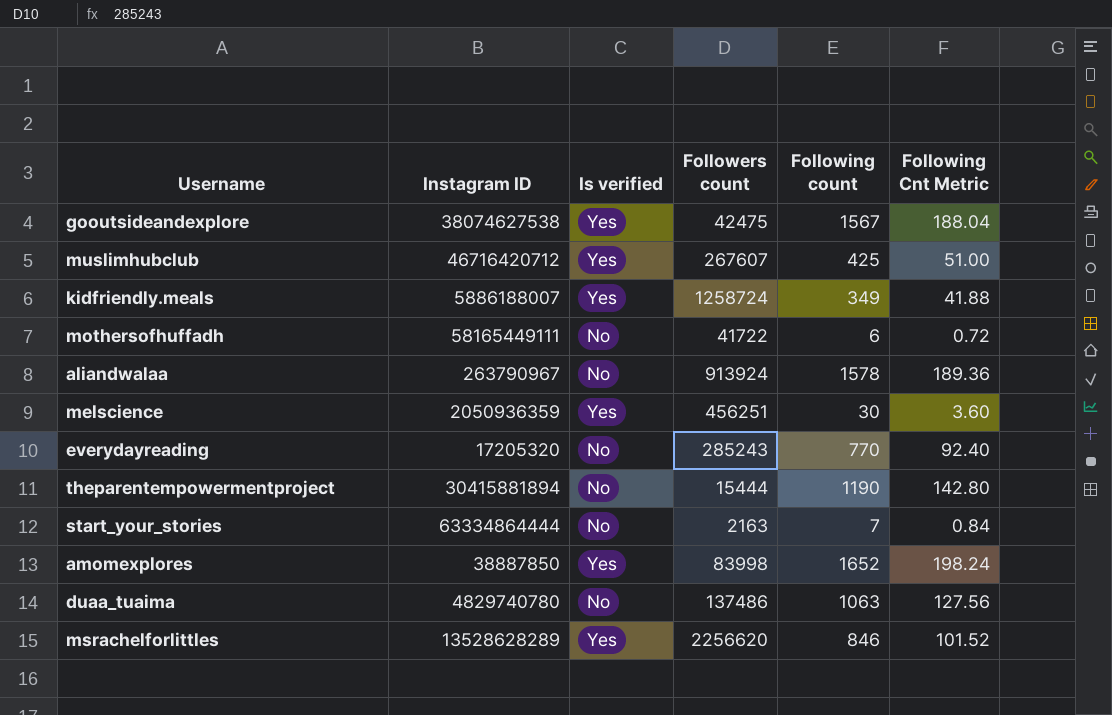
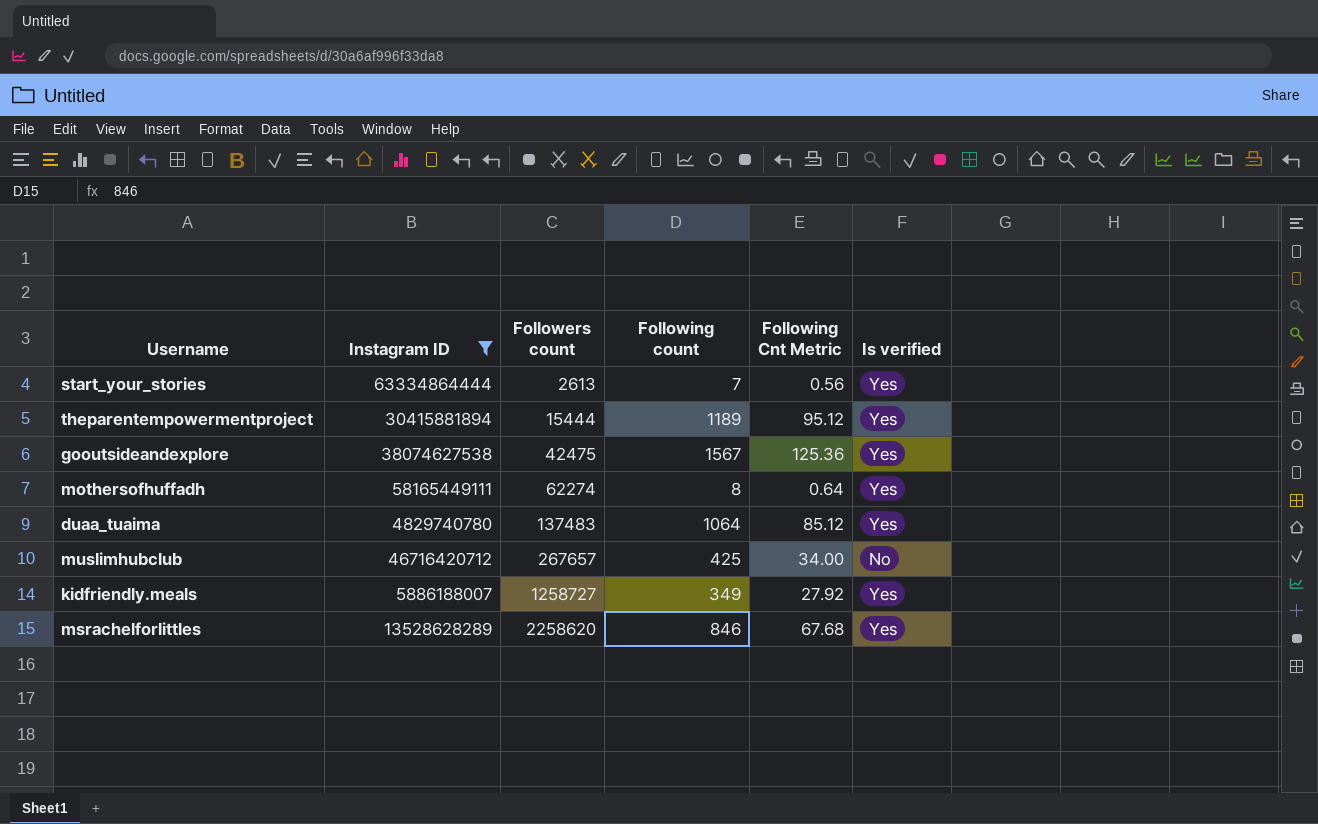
filter: none -> Instagram ID >= 4829740780
row order: none -> Followers count ascending
column Following Cnt Metric | formula: [Following count] * 0.12 -> [Following count] * 0.08
column Is verified | position: 3 -> 6
start_your_stories | Followers count: 2163 -> 2613
start_your_stories | Is verified: No -> Yes
theparentempowermentproject | Following count: 1190 -> 1189
theparentempowermentproject | Is verified: No -> Yes
mothersofhuffadh | Followers count: 41722 -> 62274
mothersofhuffadh | Following count: 6 -> 8
mothersofhuffadh | Is verified: No -> Yes
duaa_tuaima | Followers count: 137486 -> 137483
duaa_tuaima | Following count: 1063 -> 1064
duaa_tuaima | Is verified: No -> Yes
muslimhubclub | Followers count: 267607 -> 267657
muslimhubclub | Is verified: Yes -> No
kidfriendly.meals | Followers count: 1258724 -> 1258727
msrachelforlittles | Followers count: 2256620 -> 2258620

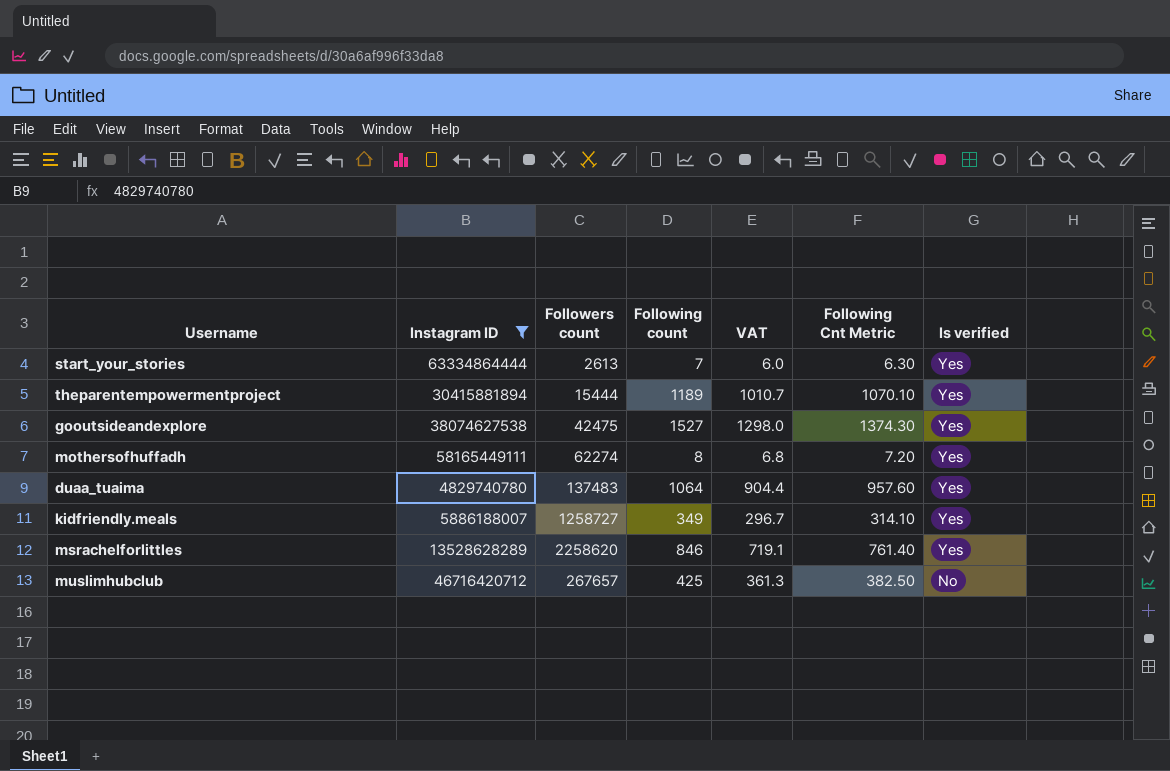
row order: Followers count ascending -> Is verified descending
column VAT | formula: none -> [Following count] * 0.85
column Following Cnt Metric | formula: [Following count] * 0.08 -> [Following count] * 0.9
gooutsideandexplore | Following count: 1567 -> 1527

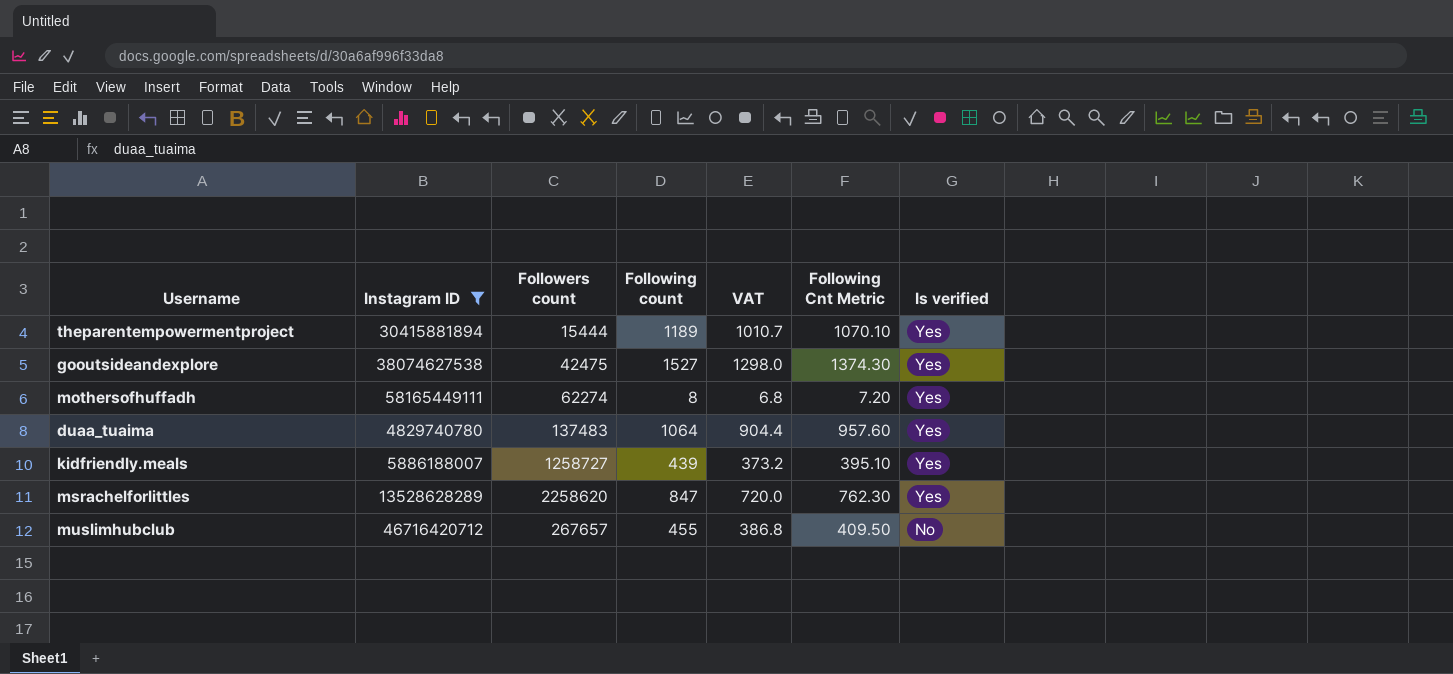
row start_your_stories: 63334864444 | 2613 | 7 | 6.0 | 6.30 | Yes -> none
kidfriendly.meals | Following count: 349 -> 439
kidfriendly.meals | VAT: 296.7 -> 373.2
kidfriendly.meals | Following Cnt Metric: 314.10 -> 395.10
msrachelforlittles | Following count: 846 -> 847
msrachelforlittles | VAT: 719.1 -> 720.0
msrachelforlittles | Following Cnt Metric: 761.40 -> 762.30
muslimhubclub | Following count: 425 -> 455
muslimhubclub | VAT: 361.3 -> 386.8
muslimhubclub | Following Cnt Metric: 382.50 -> 409.50

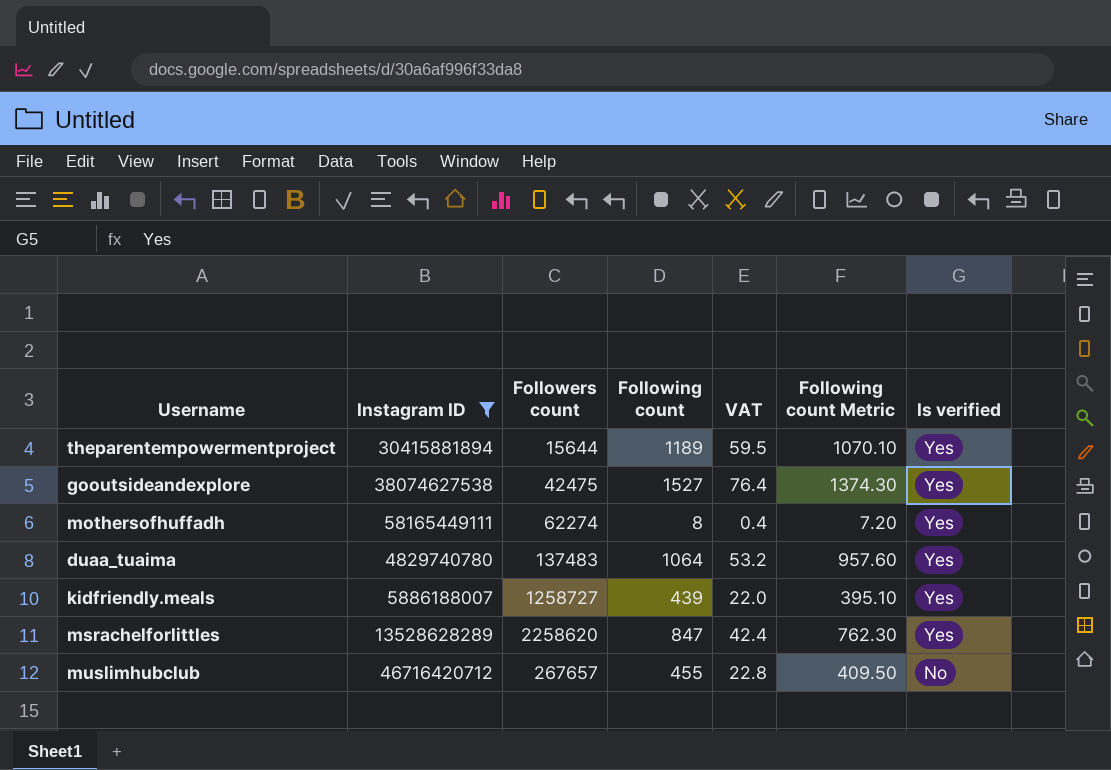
column VAT | formula: [Following count] * 0.85 -> [Following count] * 0.05
column name: Following Cnt Metric -> Following count Metric
theparentempowermentproject | Followers count: 15444 -> 15644

